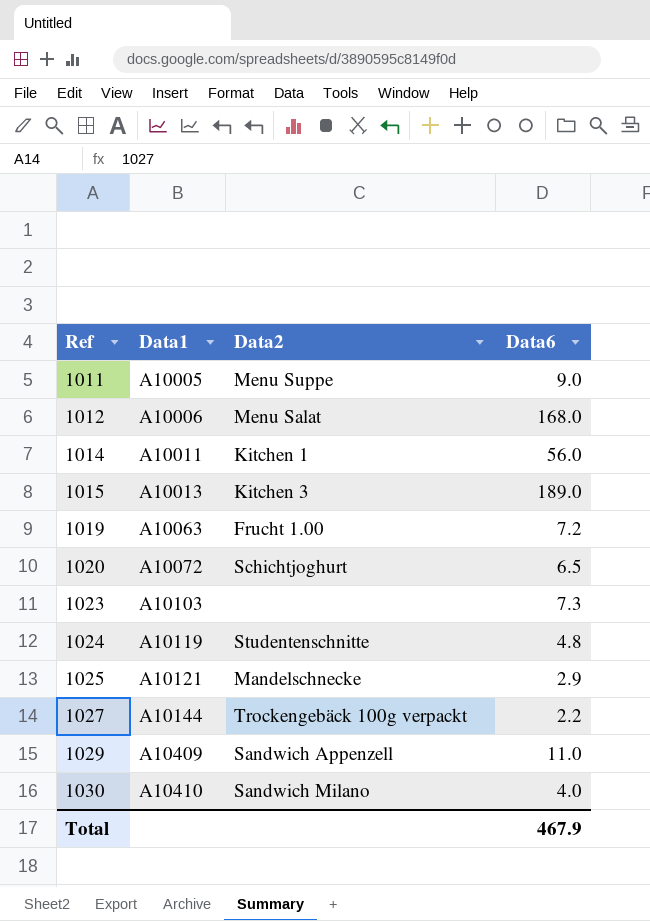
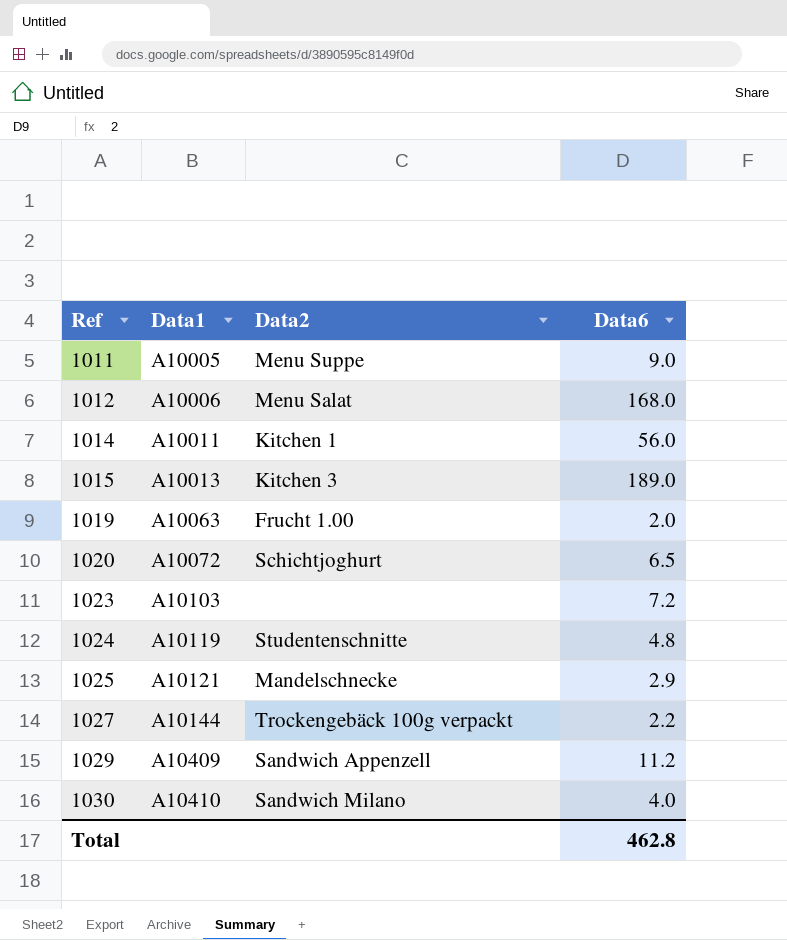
1019 | Data6: 7.2 -> 2.0
1023 | Data6: 7.3 -> 7.2
1029 | Data6: 11.0 -> 11.2
Total | Data6: 467.9 -> 462.8

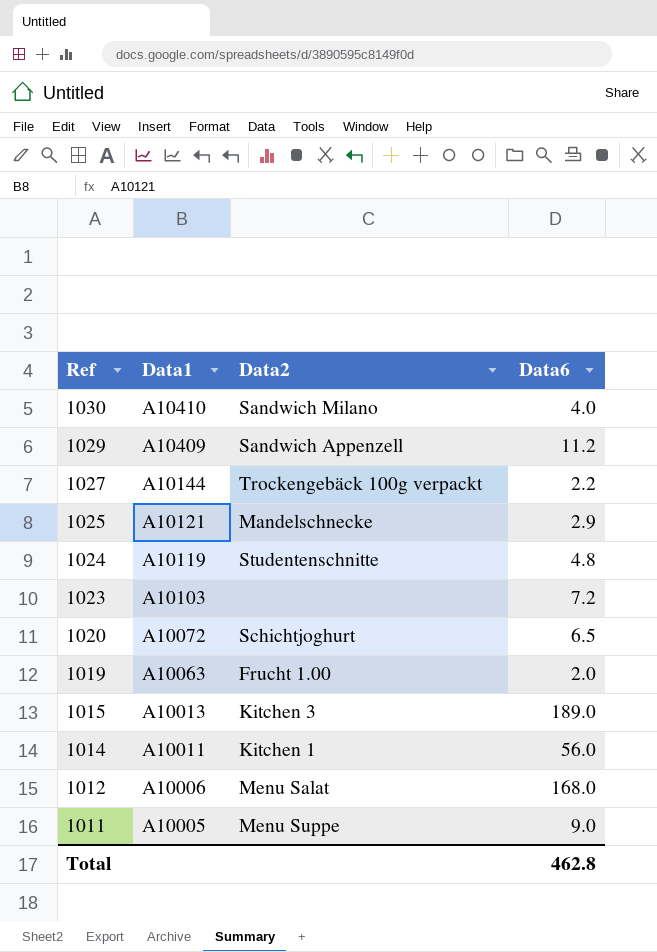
row order: Ref ascending -> Ref descending

